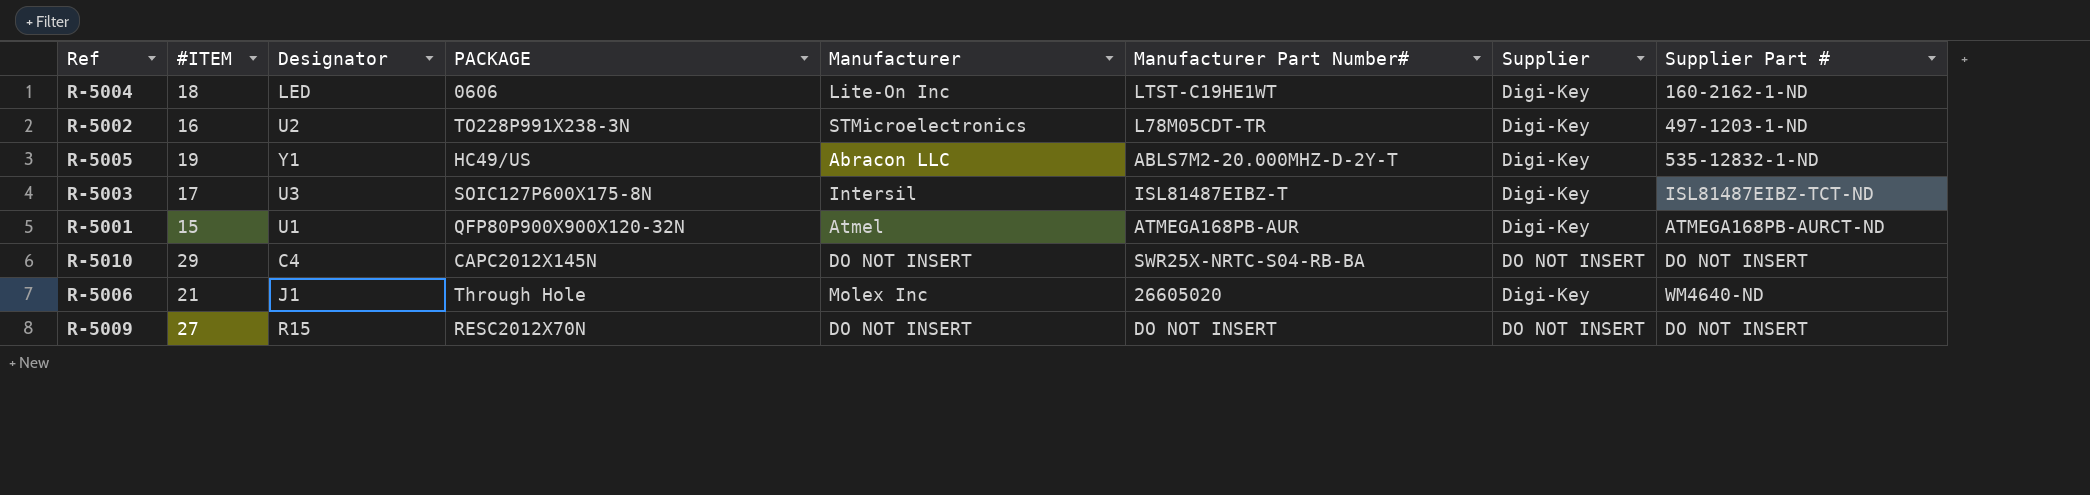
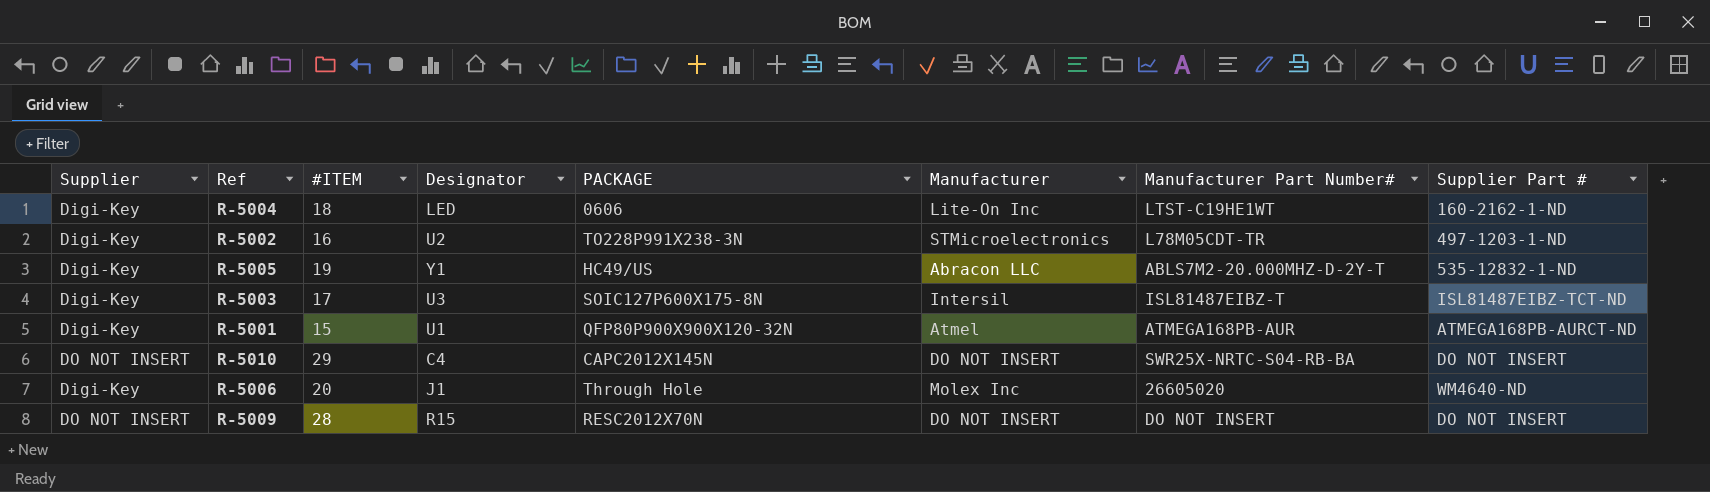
column Supplier | position: 7 -> 1
R-5006 | #ITEM: 21 -> 20
R-5009 | #ITEM: 27 -> 28

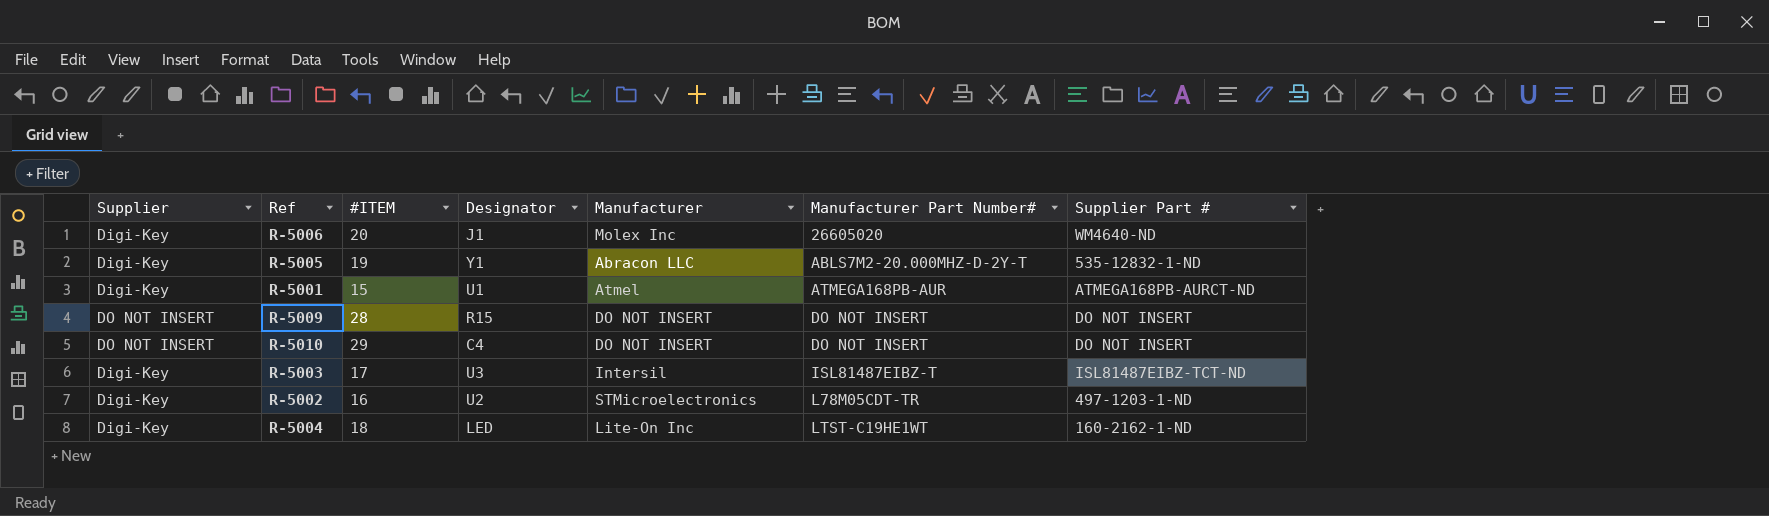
row order: none -> Manufacturer Part Number# ascending
column PACKAGE | position: 5 -> none
R-5010 | Manufacturer Part Number#: SWR25X-NRTC-S04-RB-BA -> DO NOT INSERT

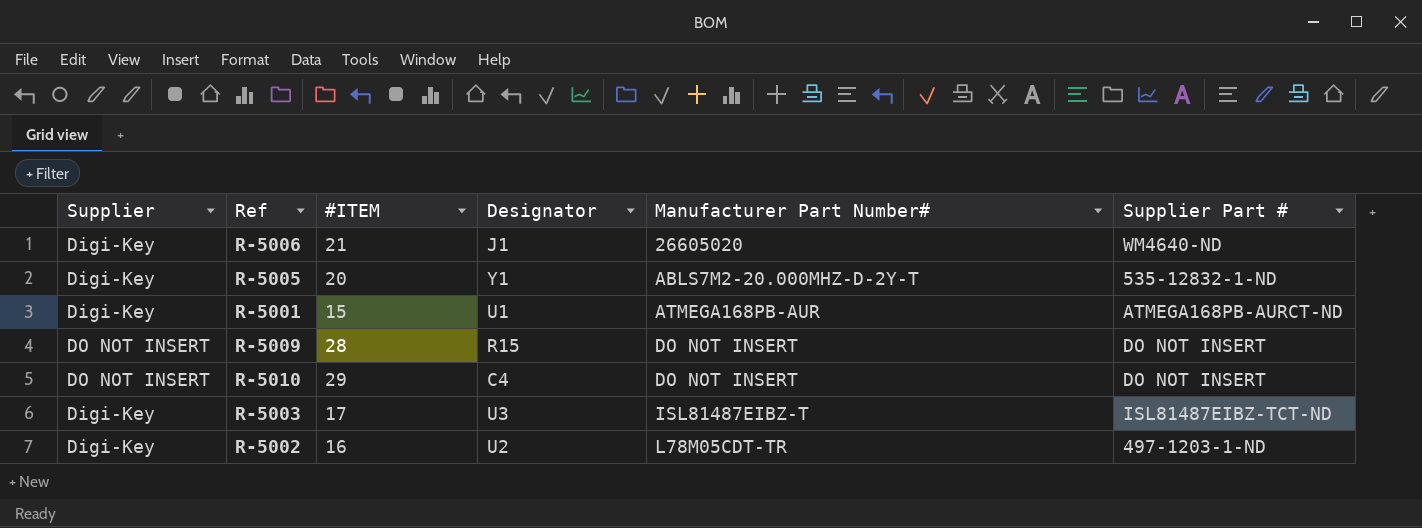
column Manufacturer | position: 5 -> none
row R-5004: Digi-Key | 18 | LED | Lite-On Inc | LTST-C19HE1WT | 160-2162-1-ND -> none
R-5006 | #ITEM: 20 -> 21
R-5005 | #ITEM: 19 -> 20

